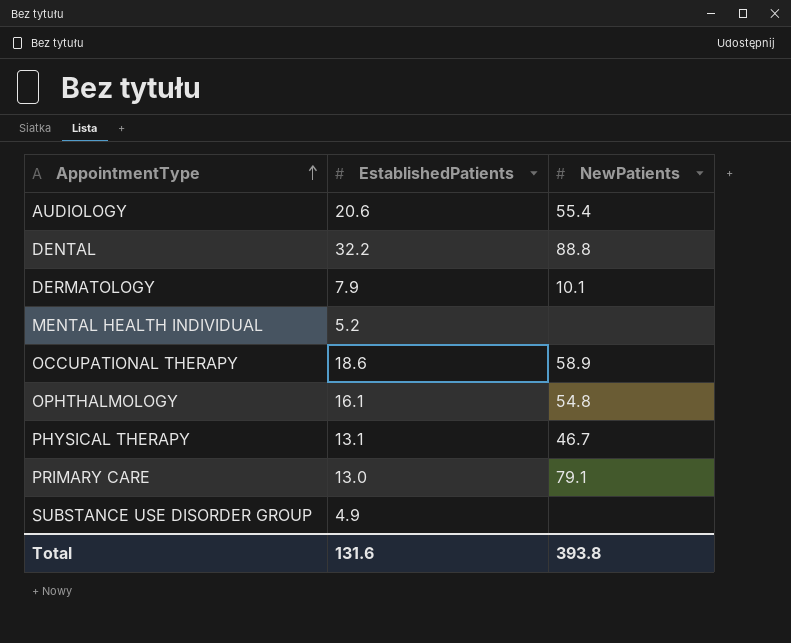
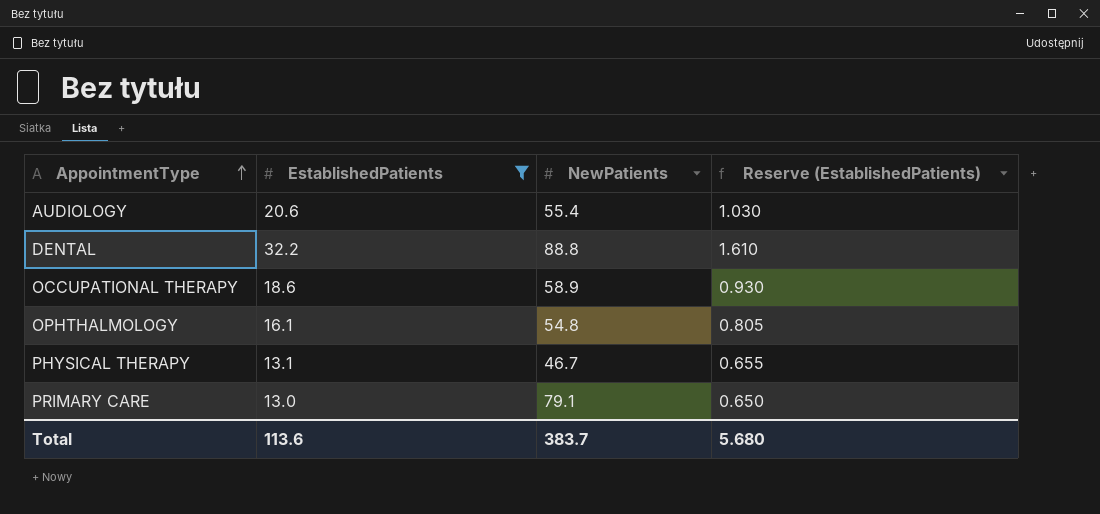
filter: none -> EstablishedPatients >= 13.0
column Reserve (EstablishedPatients) | formula: none -> [EstablishedPatients] * 0.05
Total | EstablishedPatients: 131.6 -> 113.6
Total | NewPatients: 393.8 -> 383.7

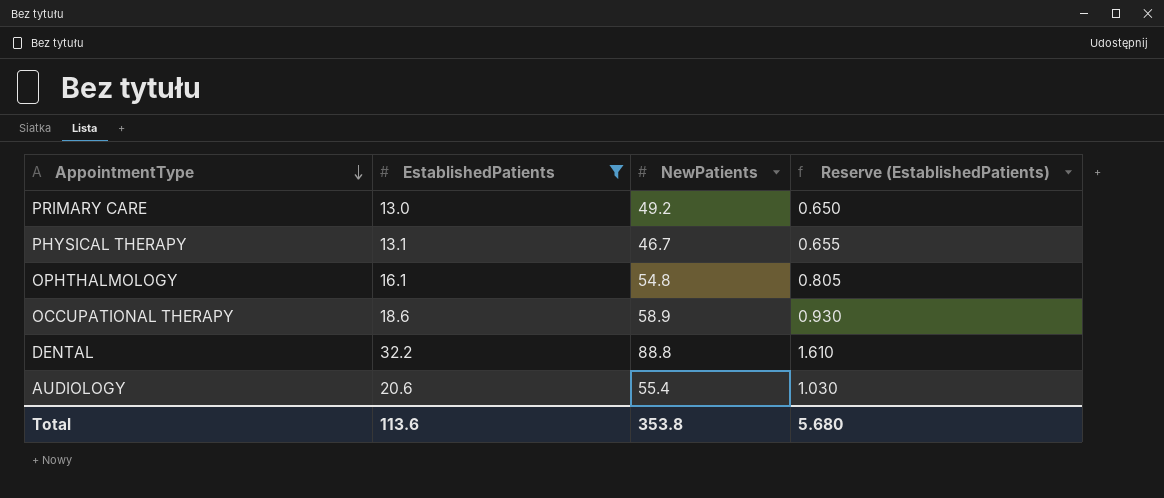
row order: AppointmentType ascending -> AppointmentType descending
PRIMARY CARE | NewPatients: 79.1 -> 49.2
Total | NewPatients: 383.7 -> 353.8

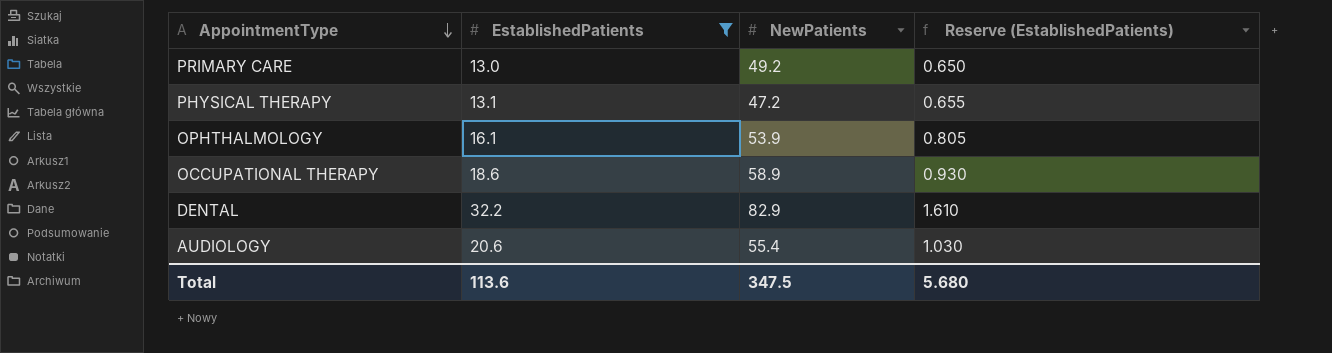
PHYSICAL THERAPY | NewPatients: 46.7 -> 47.2
OPHTHALMOLOGY | NewPatients: 54.8 -> 53.9
DENTAL | NewPatients: 88.8 -> 82.9
Total | NewPatients: 353.8 -> 347.5

